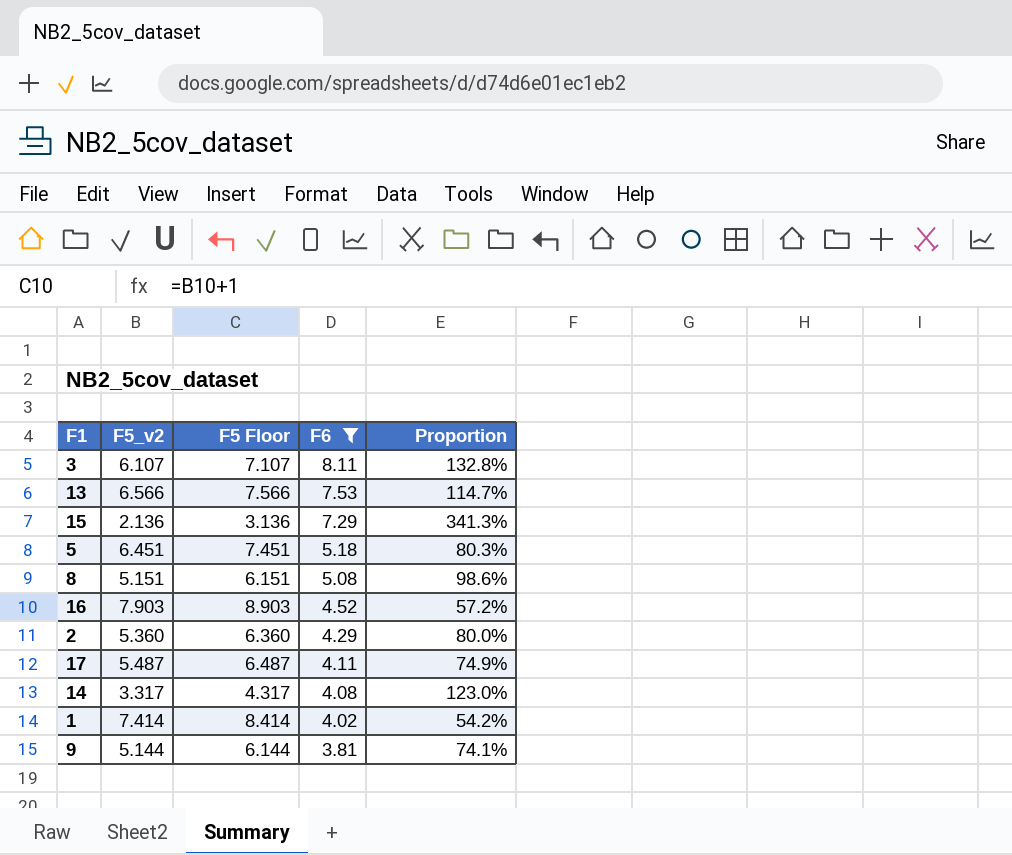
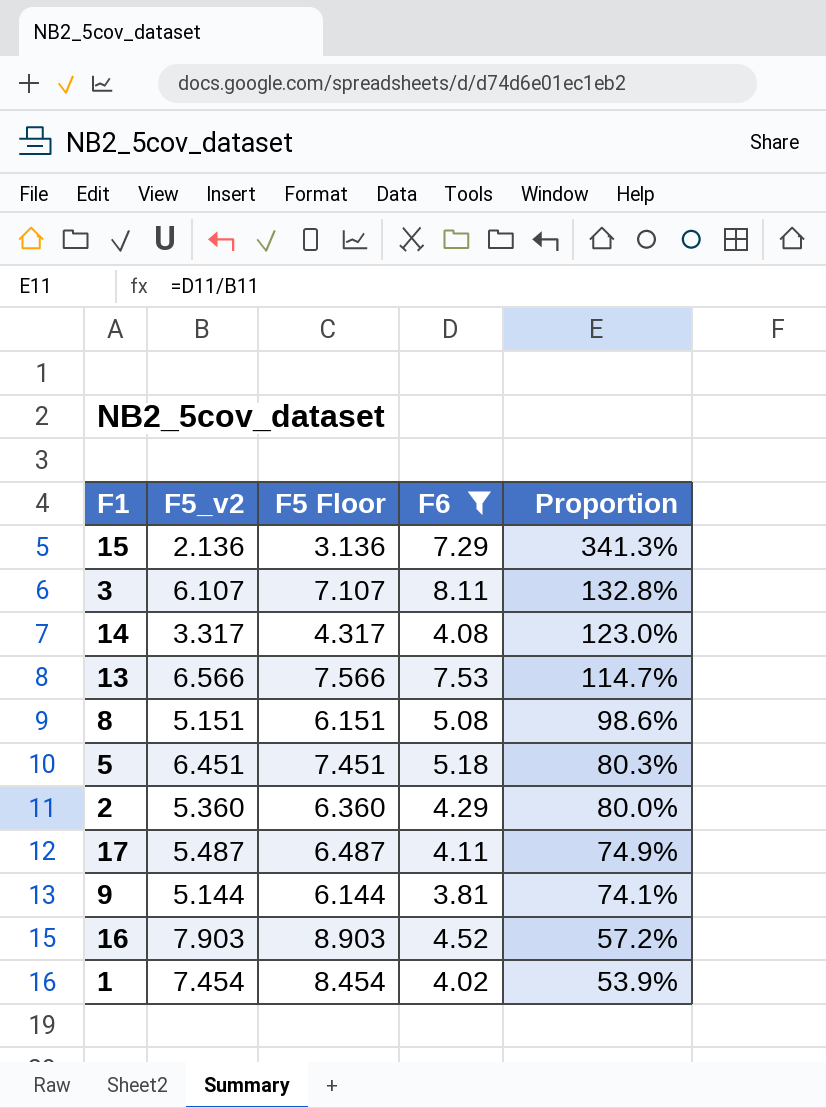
row order: F6 descending -> Proportion descending
1 | F5_v2: 7.414 -> 7.454
1 | F5 Floor: 8.414 -> 8.454
1 | Proportion: 54.2% -> 53.9%

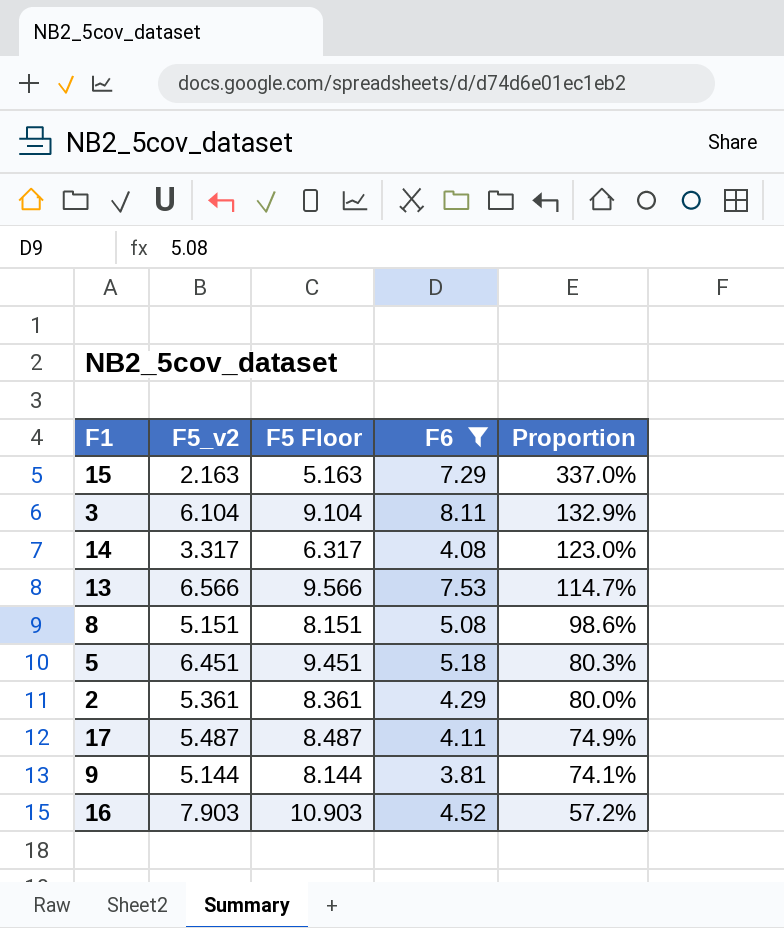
column F5 Floor | formula: [F5_v2] + 1 -> [F5_v2] + 3
row 1: 7.454 | 8.454 | 4.02 | 53.9% -> none
15 | F5_v2: 2.136 -> 2.163
15 | Proportion: 341.3% -> 337.0%
3 | F5_v2: 6.107 -> 6.104
3 | Proportion: 132.8% -> 132.9%
2 | F5_v2: 5.360 -> 5.361

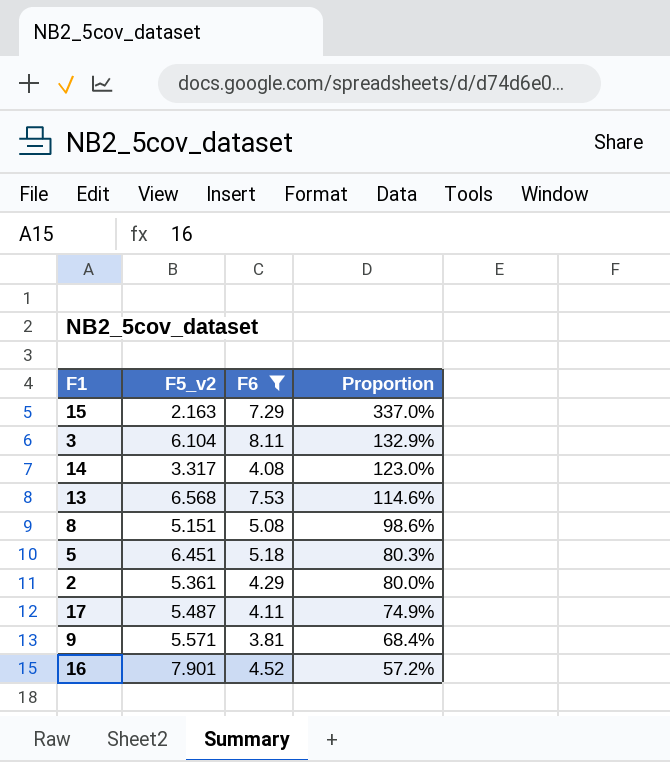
column F5 Floor | formula: [F5_v2] + 3 -> none
13 | F5_v2: 6.566 -> 6.568
13 | Proportion: 114.7% -> 114.6%
9 | F5_v2: 5.144 -> 5.571
9 | Proportion: 74.1% -> 68.4%
16 | F5_v2: 7.903 -> 7.901

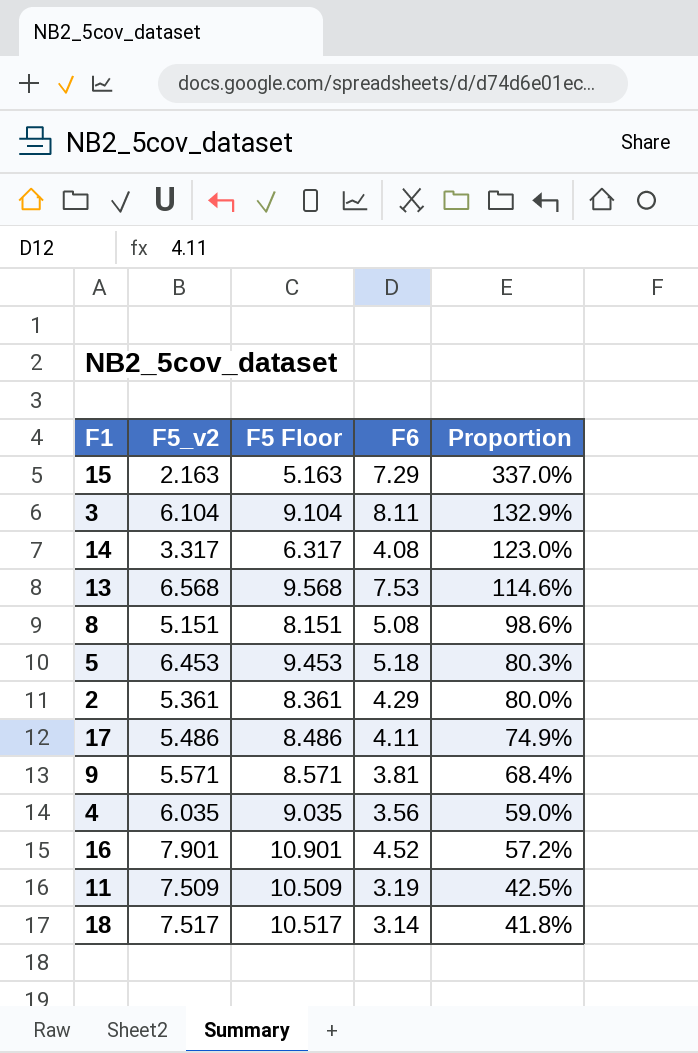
filter: F6 >= 3.81 -> none
column F5 Floor | formula: none -> [F5_v2] + 3
5 | F5_v2: 6.451 -> 6.453
17 | F5_v2: 5.487 -> 5.486

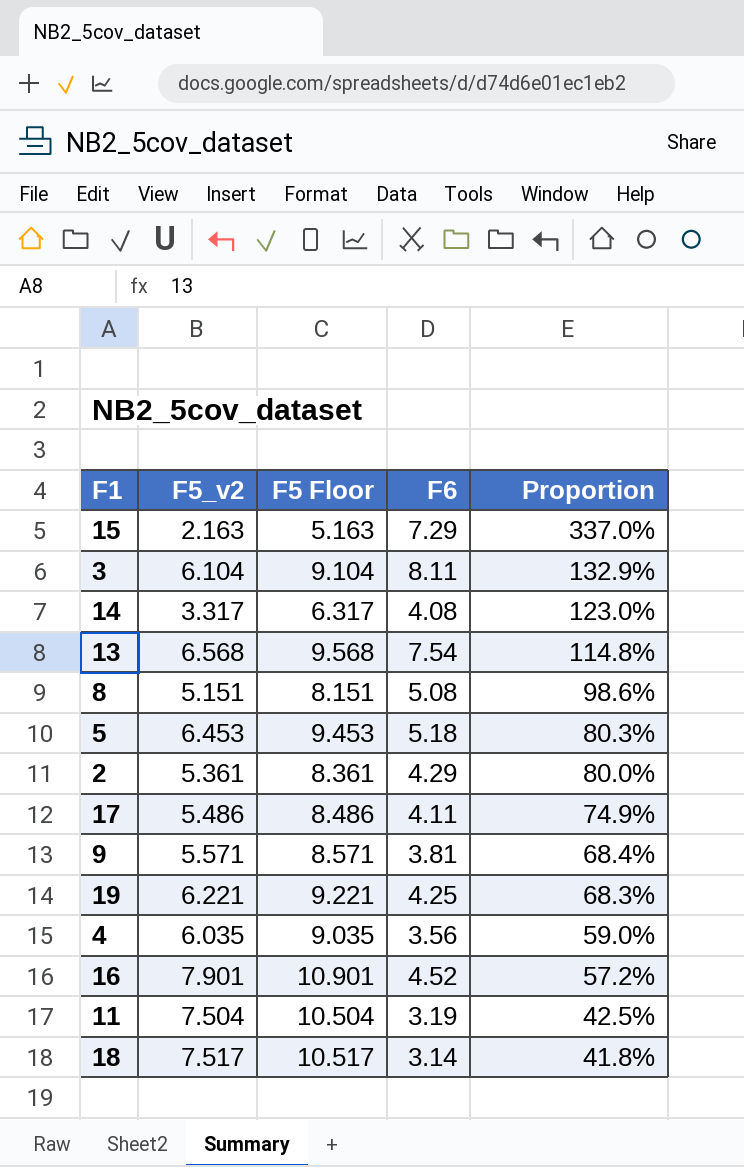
13 | F6: 7.53 -> 7.54
13 | Proportion: 114.6% -> 114.8%
row 19: none -> 6.221 | 9.221 | 4.25 | 68.3%
11 | F5_v2: 7.509 -> 7.504
11 | F5 Floor: 10.509 -> 10.504

